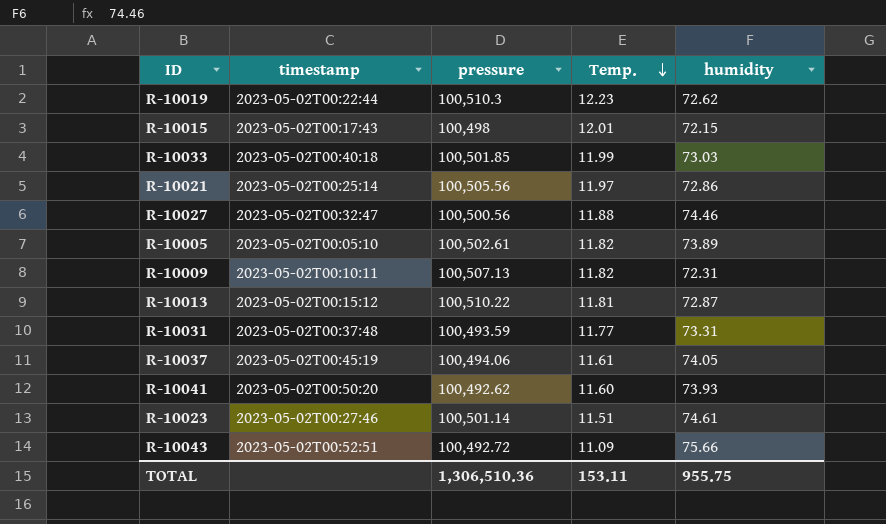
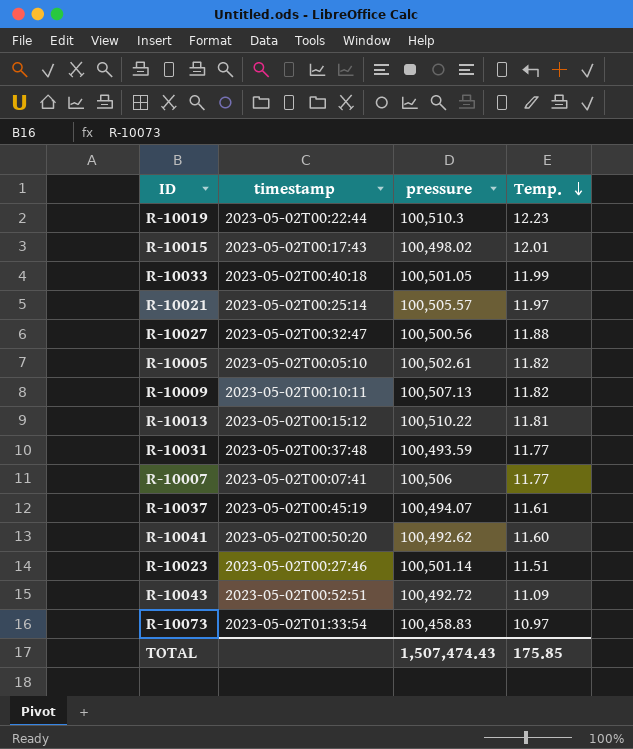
column humidity | position: 5 -> none
R-10015 | pressure: 100,498 -> 100,498.02
R-10033 | pressure: 100,501.85 -> 100,501.05
R-10021 | pressure: 100,505.56 -> 100,505.57
row R-10007: none -> 2023-05-02T00:07:41 | 100,506 | 11.77
R-10037 | pressure: 100,494.06 -> 100,494.07
row R-10073: none -> 2023-05-02T01:33:54 | 100,458.83 | 10.97
TOTAL | pressure: 1,306,510.36 -> 1,507,474.43
TOTAL | Temp.: 153.11 -> 175.85

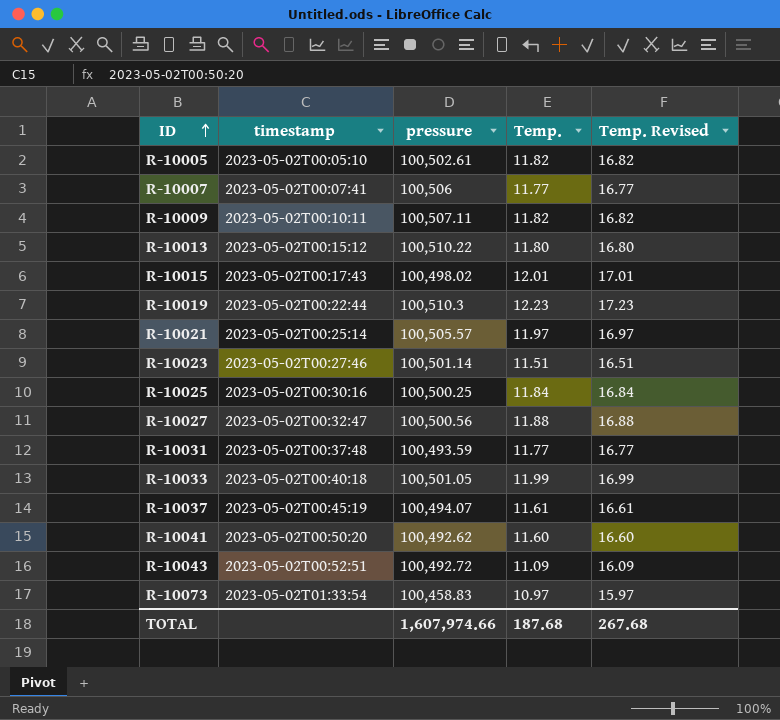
row order: Temp. descending -> ID ascending
column Temp. Revised | formula: none -> [Temp.] + 5
R-10009 | pressure: 100,507.13 -> 100,507.11
R-10013 | Temp.: 11.81 -> 11.80
row R-10025: none -> 2023-05-02T00:30:16 | 100,500.25 | 11.84 | 16.84
TOTAL | pressure: 1,507,474.43 -> 1,607,974.66
TOTAL | Temp.: 175.85 -> 187.68

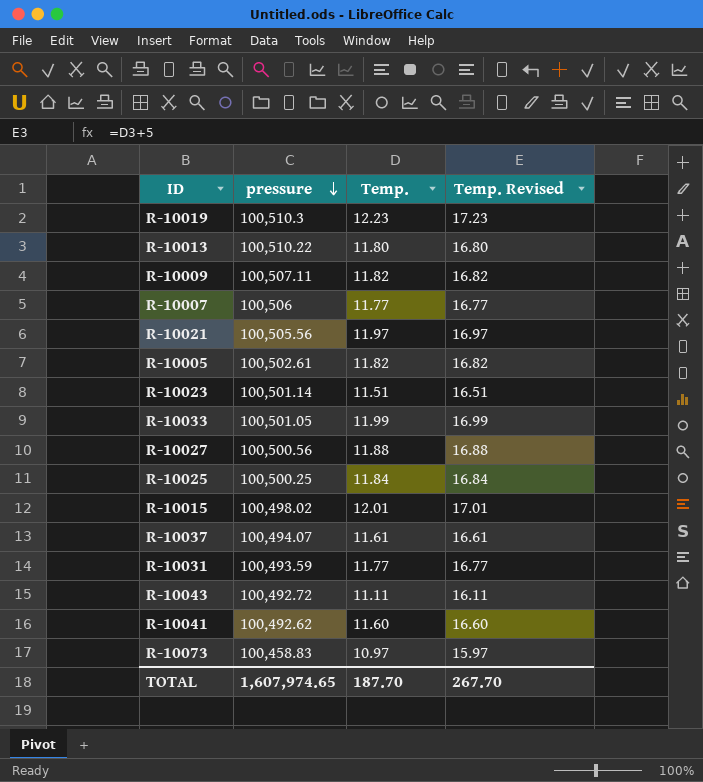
row order: ID ascending -> pressure descending
column timestamp | position: 2 -> none
R-10021 | pressure: 100,505.57 -> 100,505.56
R-10043 | Temp.: 11.09 -> 11.11
R-10043 | Temp. Revised: 16.09 -> 16.11
TOTAL | pressure: 1,607,974.66 -> 1,607,974.65
TOTAL | Temp.: 187.68 -> 187.70
TOTAL | Temp. Revised: 267.68 -> 267.70

